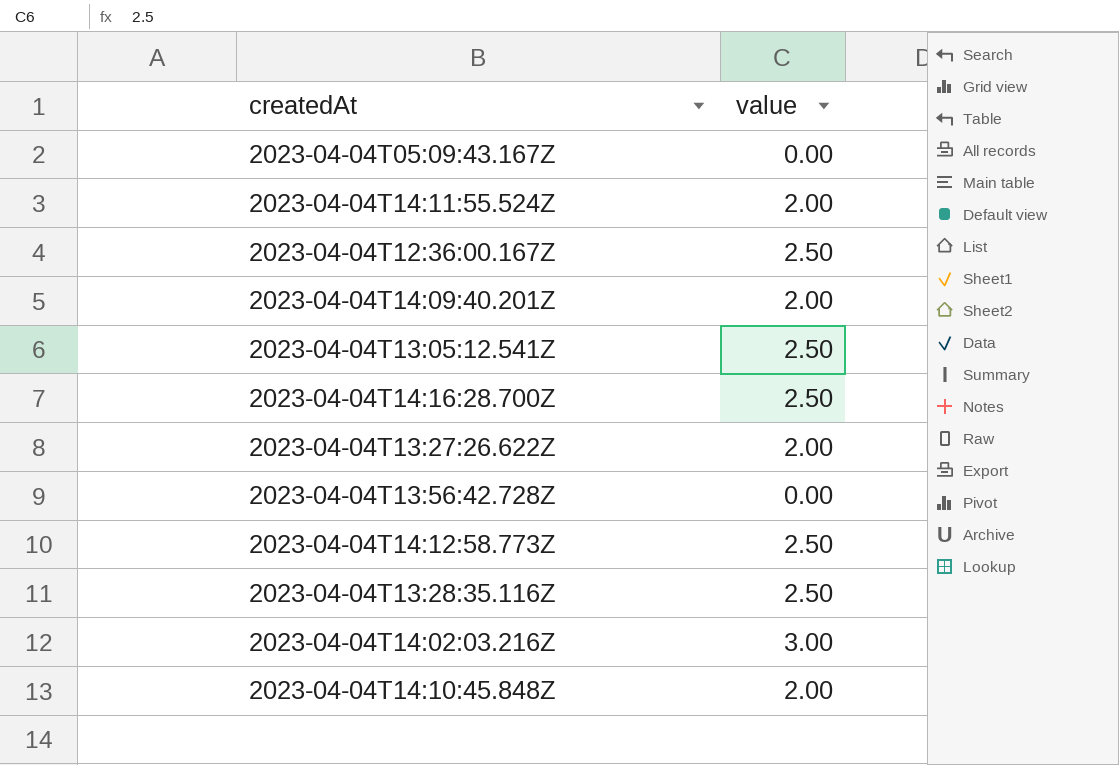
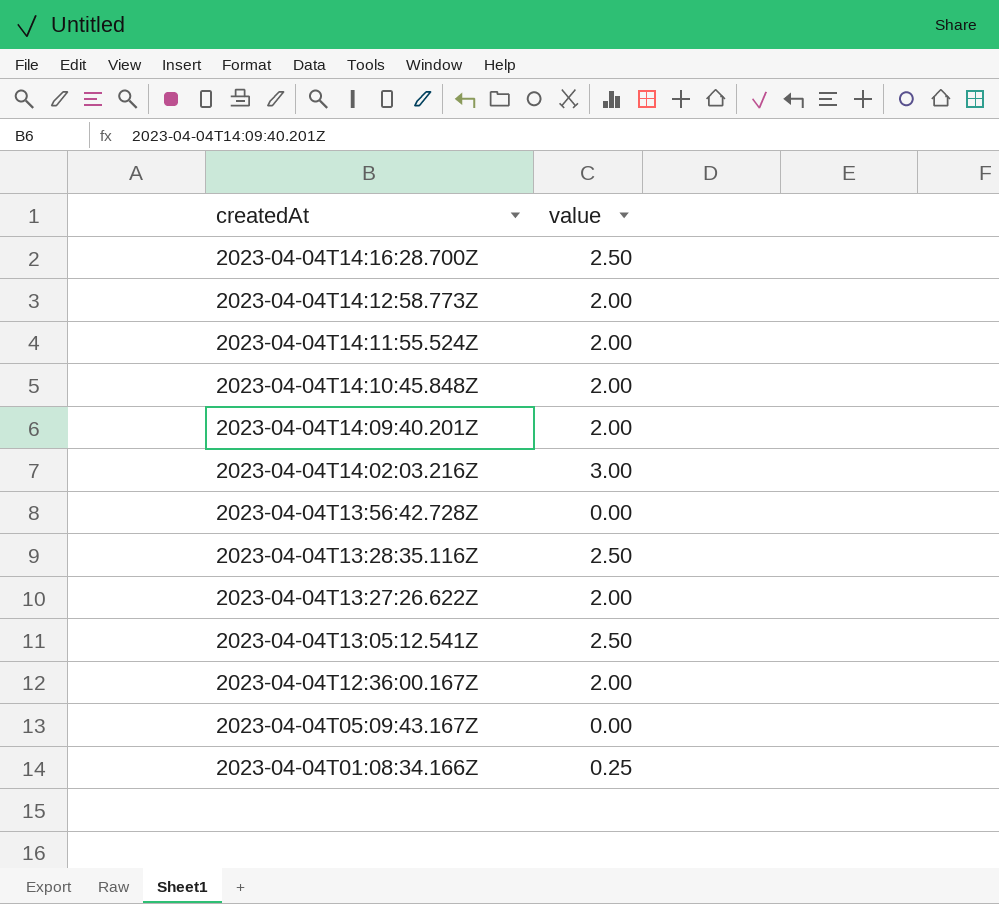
row order: none -> createdAt descending
2023-04-04T14:12:58.773Z | value: 2.50 -> 2.00
2023-04-04T12:36:00.167Z | value: 2.50 -> 2.00
row 2023-04-04T01:08:34.166Z: none -> 0.25

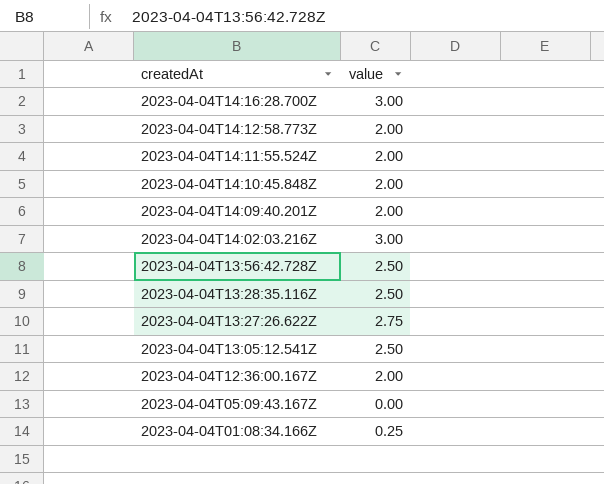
2023-04-04T14:16:28.700Z | value: 2.50 -> 3.00
2023-04-04T13:56:42.728Z | value: 0.00 -> 2.50
2023-04-04T13:27:26.622Z | value: 2.00 -> 2.75

